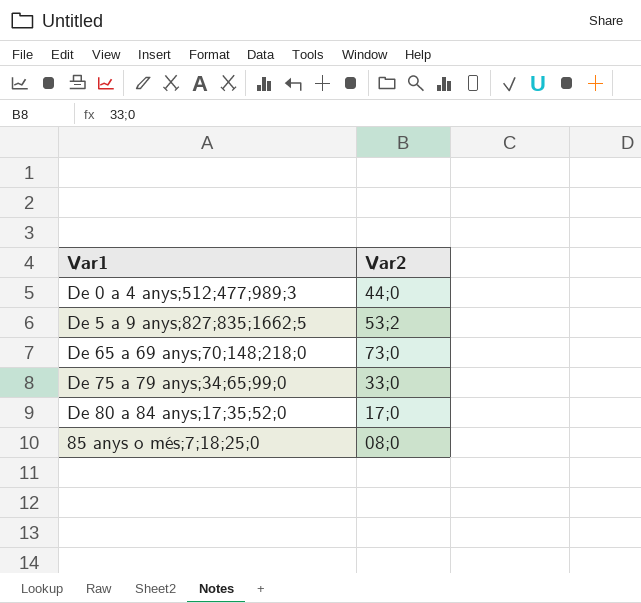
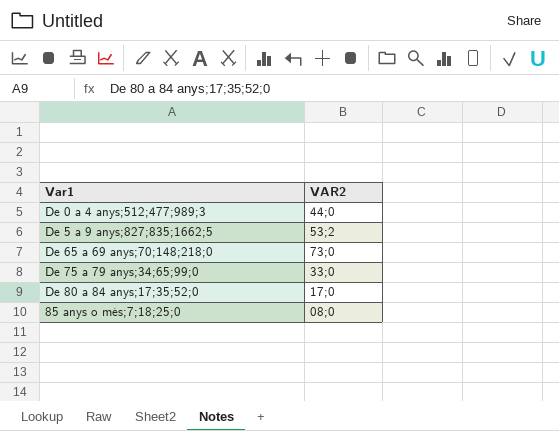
column name: Var2 -> VAR2

